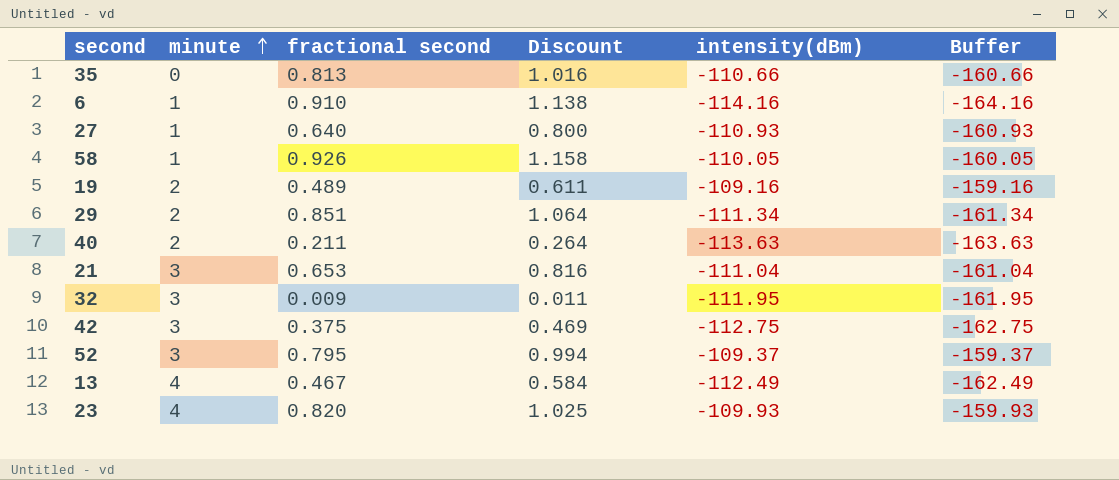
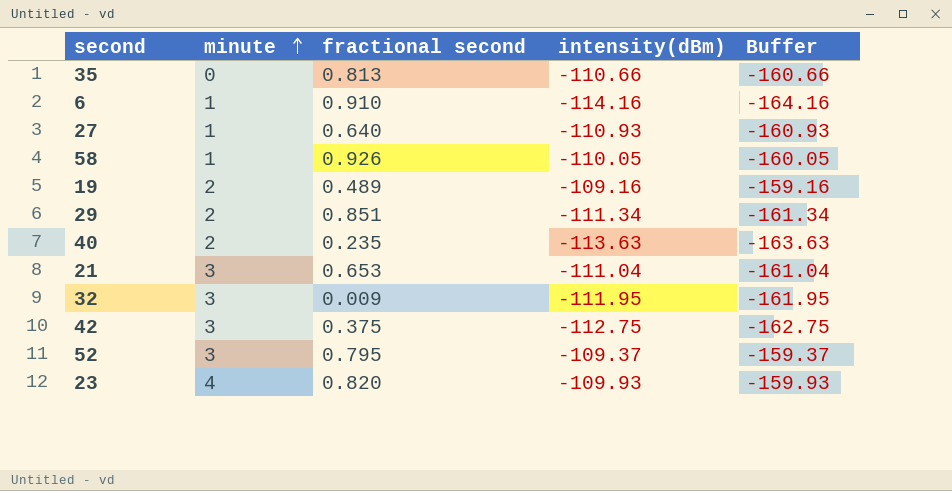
column Discount | formula: [fractional second] * 1.25 -> none
row 13: 4 | 0.467 | 0.584 | -112.49 | -162.49 -> none
40 | fractional second: 0.211 -> 0.235

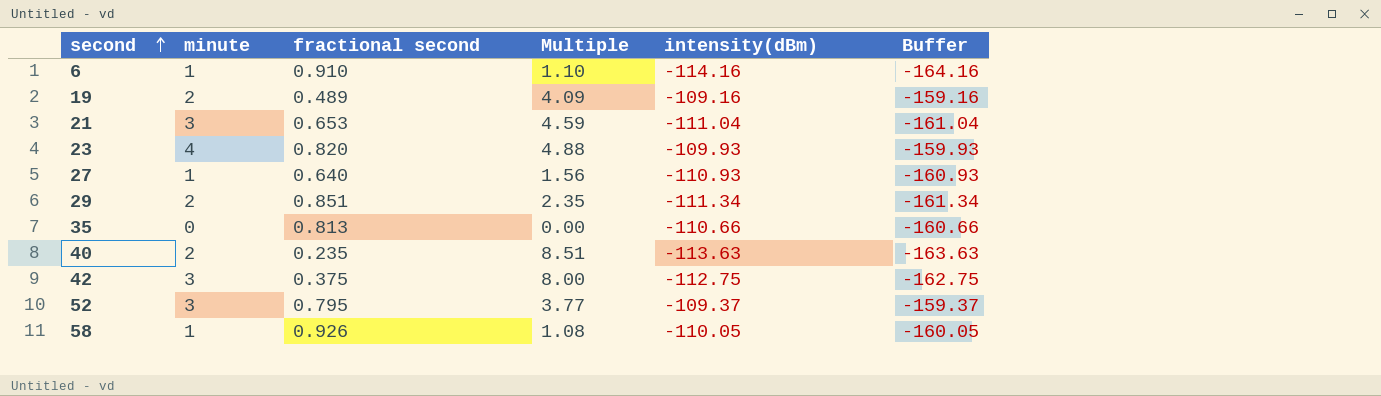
row order: minute ascending -> second ascending
column Multiple | formula: none -> [minute] / [fractional second]
row 32: 3 | 0.009 | -111.95 | -161.95 -> none

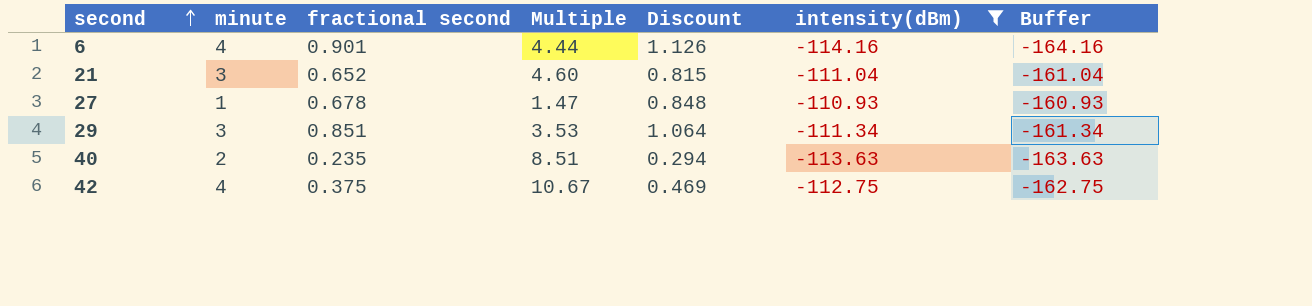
filter: none -> intensity(dBm) <= -110.93
column Discount | formula: none -> [fractional second] * 1.25
6 | minute: 1 -> 4
6 | fractional second: 0.910 -> 0.901
6 | Multiple: 1.10 -> 4.44
21 | fractional second: 0.653 -> 0.652
21 | Multiple: 4.59 -> 4.60
27 | fractional second: 0.640 -> 0.678
27 | Multiple: 1.56 -> 1.47
29 | minute: 2 -> 3
29 | Multiple: 2.35 -> 3.53
42 | minute: 3 -> 4
42 | Multiple: 8.00 -> 10.67

